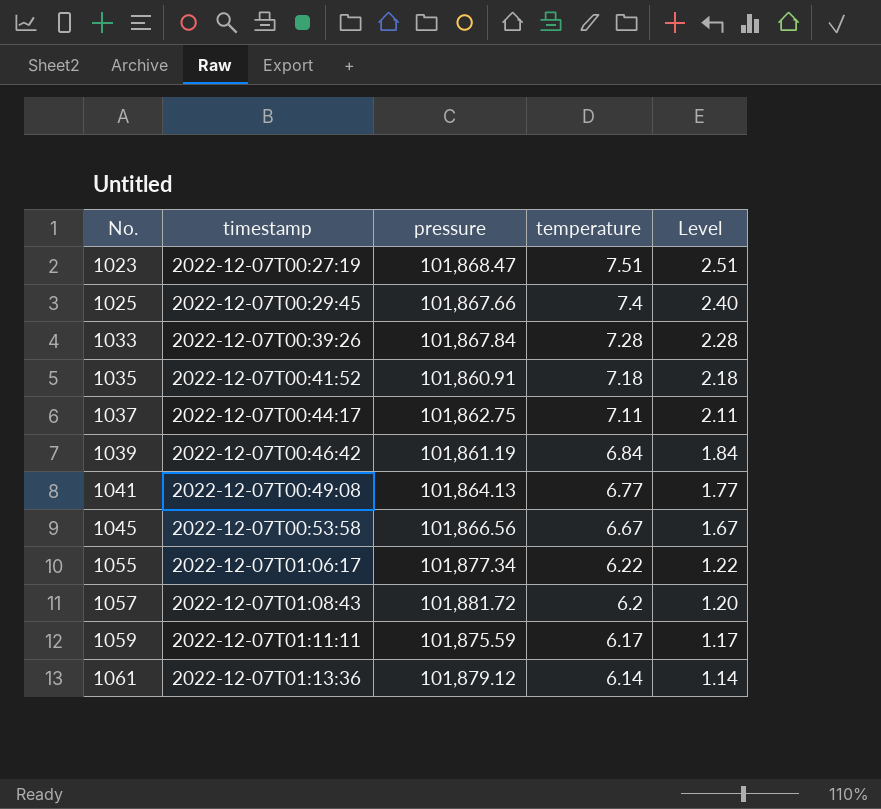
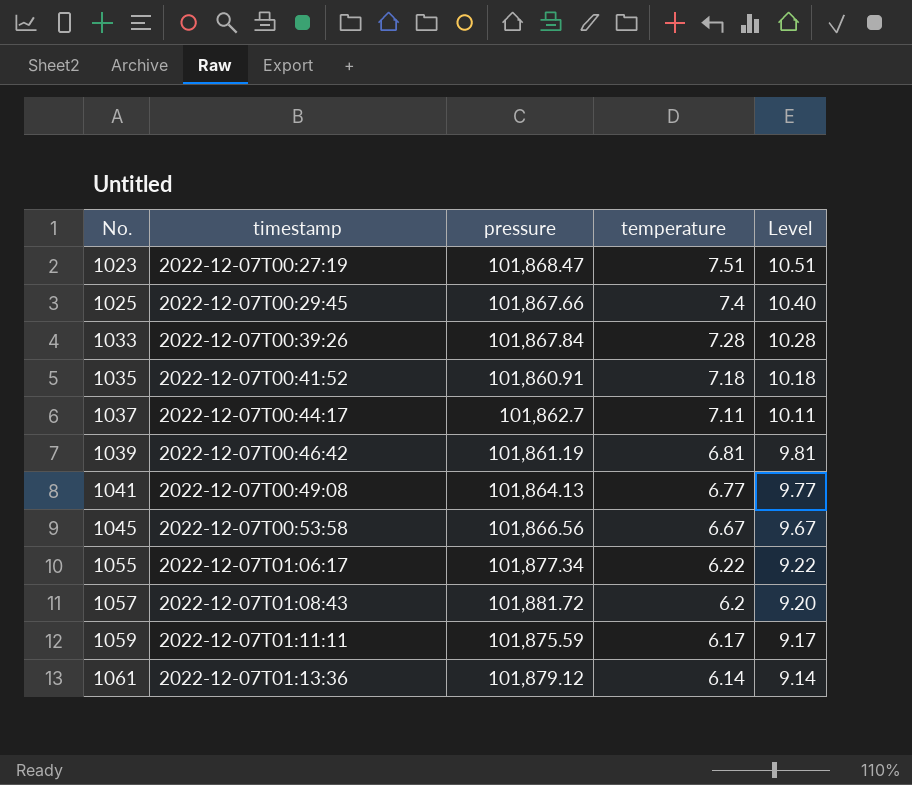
column Level | formula: [temperature] - 5 -> [temperature] + 3
1037 | pressure: 101,862.75 -> 101,862.7
1039 | temperature: 6.84 -> 6.81

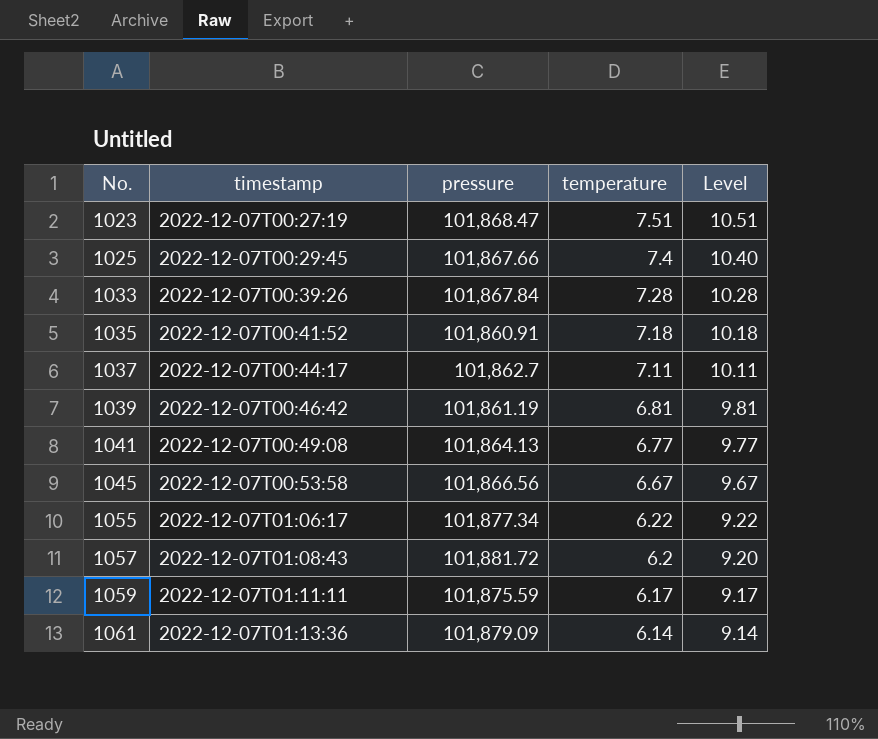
1061 | pressure: 101,879.12 -> 101,879.09

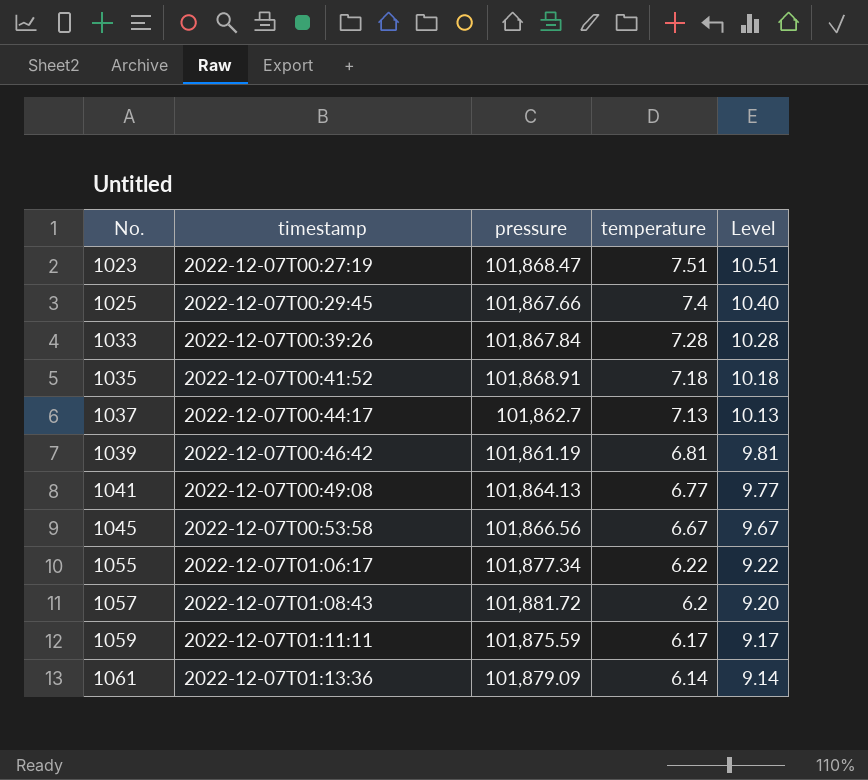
1035 | pressure: 101,860.91 -> 101,868.91
1037 | temperature: 7.11 -> 7.13
1037 | Level: 10.11 -> 10.13

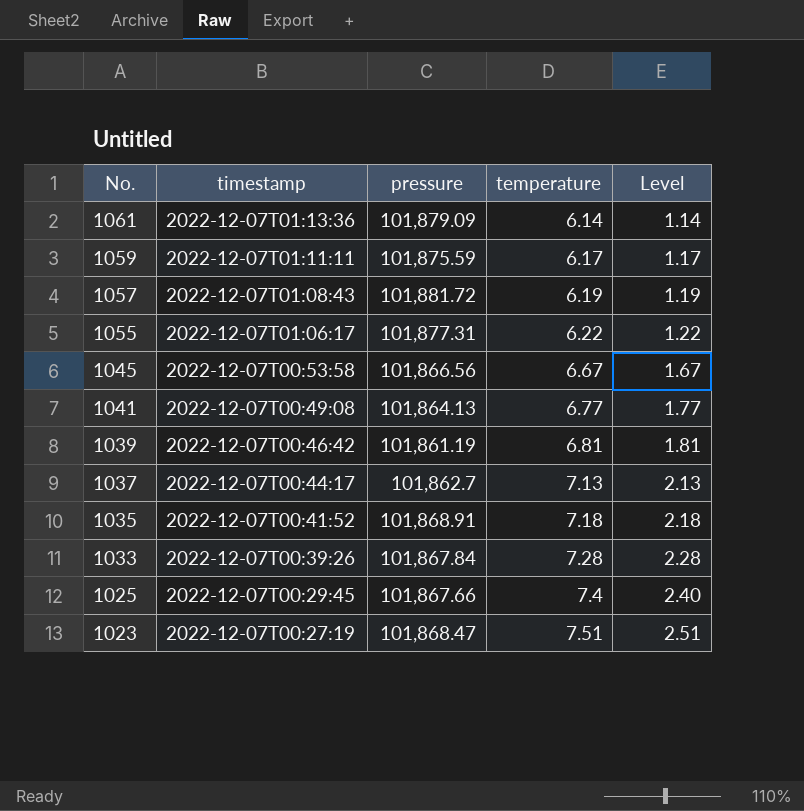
row order: No. ascending -> No. descending
column Level | formula: [temperature] + 3 -> [temperature] - 5
1057 | temperature: 6.2 -> 6.19
1055 | pressure: 101,877.34 -> 101,877.31

